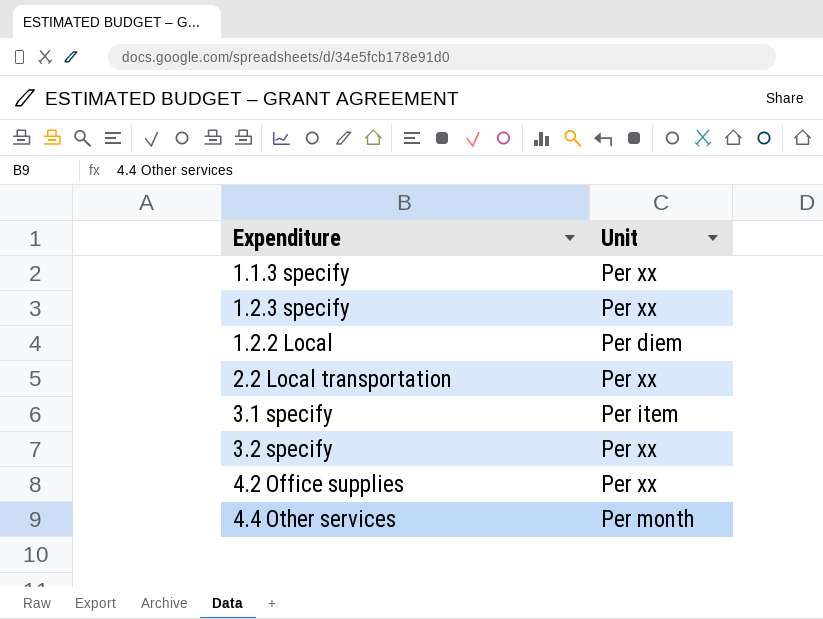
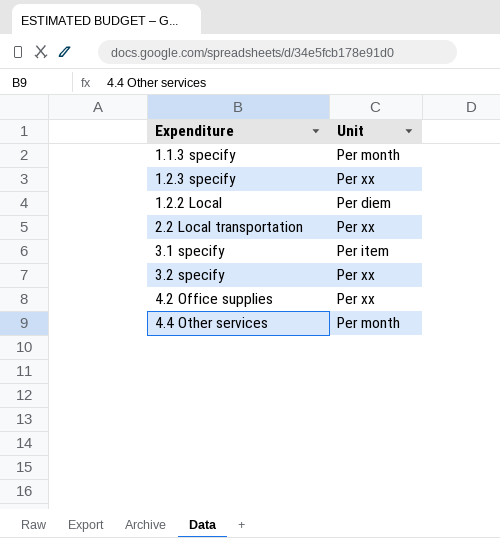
1.1.3 specify | Unit: Per xx -> Per month

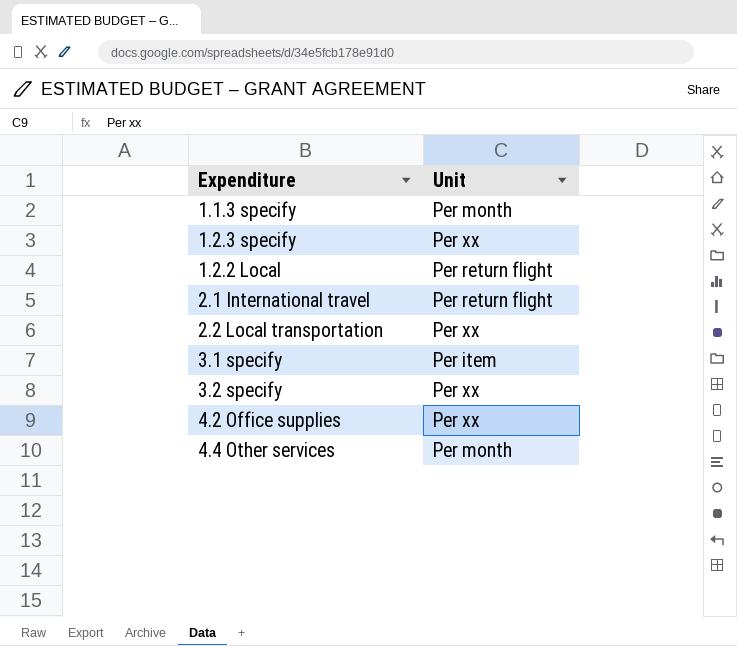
1.2.2 Local | Unit: Per diem -> Per return flight
row 2.1 International travel: none -> Per return flight

